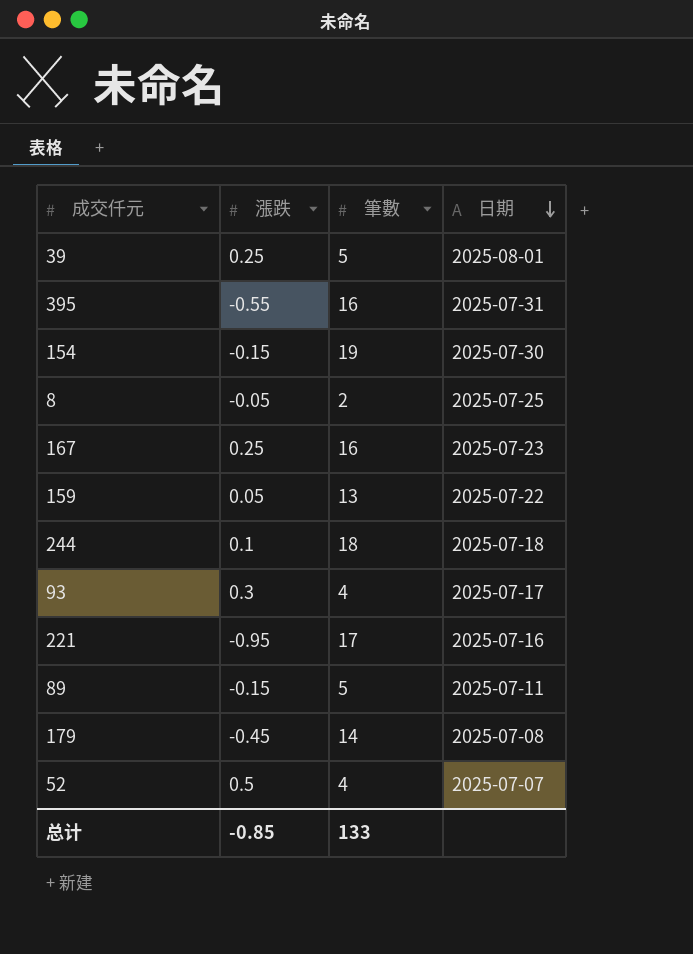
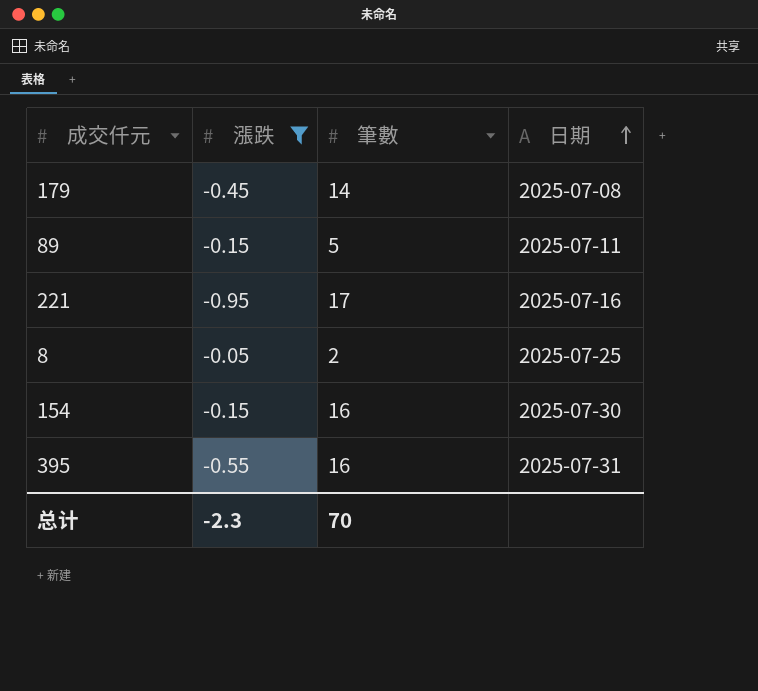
filter: none -> 漲跌 <= -0.05
row order: 日期 descending -> 日期 ascending
154 | 筆數: 19 -> 16
总计 | 漲跌: -0.85 -> -2.3
总计 | 筆數: 133 -> 70

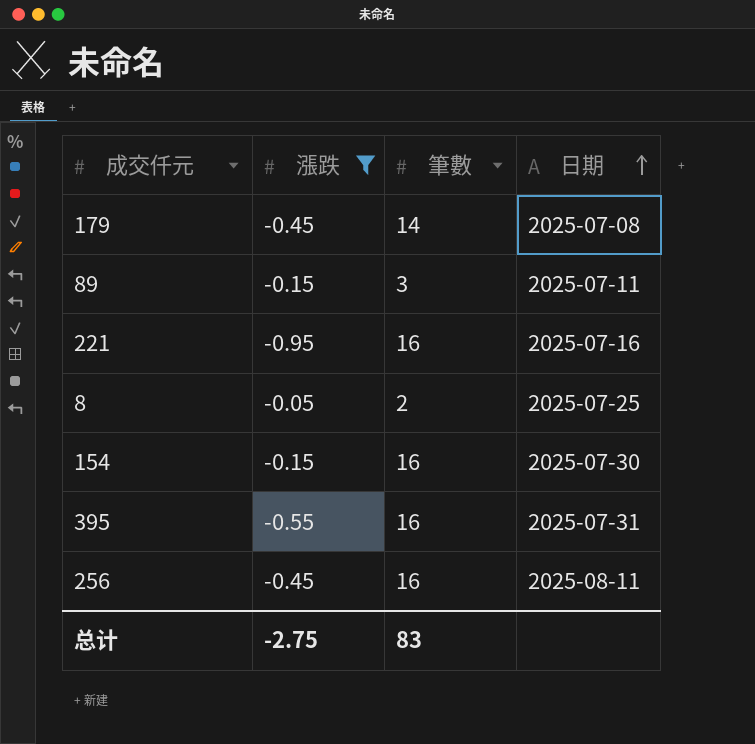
89 | 筆數: 5 -> 3
221 | 筆數: 17 -> 16
row 256: none -> -0.45 | 16 | 2025-08-11
总计 | 漲跌: -2.3 -> -2.75
总计 | 筆數: 70 -> 83

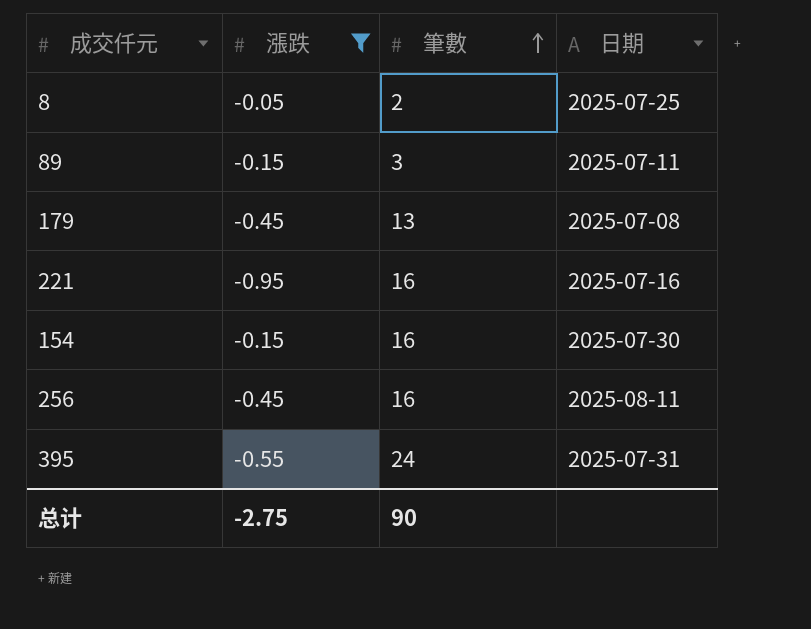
row order: 日期 ascending -> 筆數 ascending
179 | 筆數: 14 -> 13
395 | 筆數: 16 -> 24
总计 | 筆數: 83 -> 90

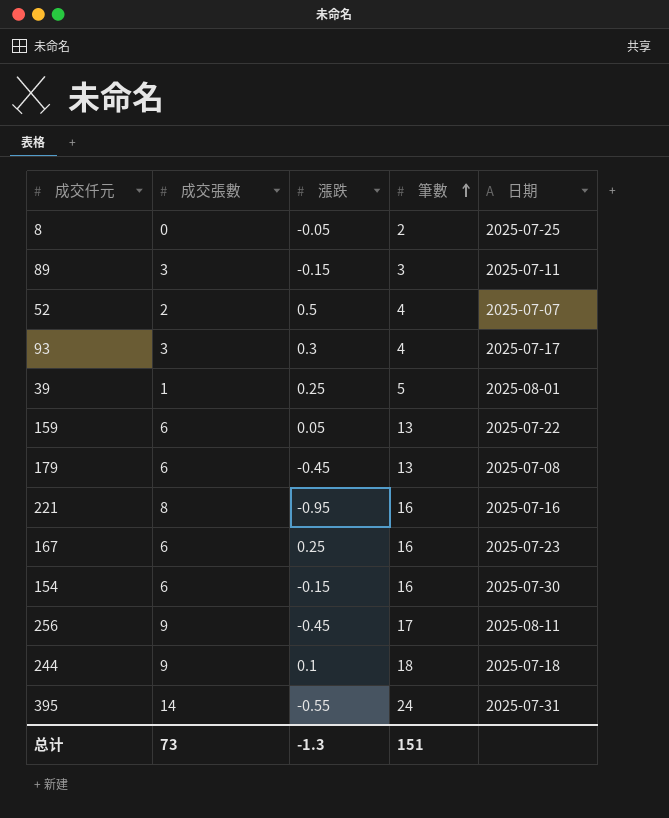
filter: 漲跌 <= -0.05 -> none
column 成交張數 | position: none -> 2
256 | 筆數: 16 -> 17
总计 | 漲跌: -2.75 -> -1.3
总计 | 筆數: 90 -> 151

